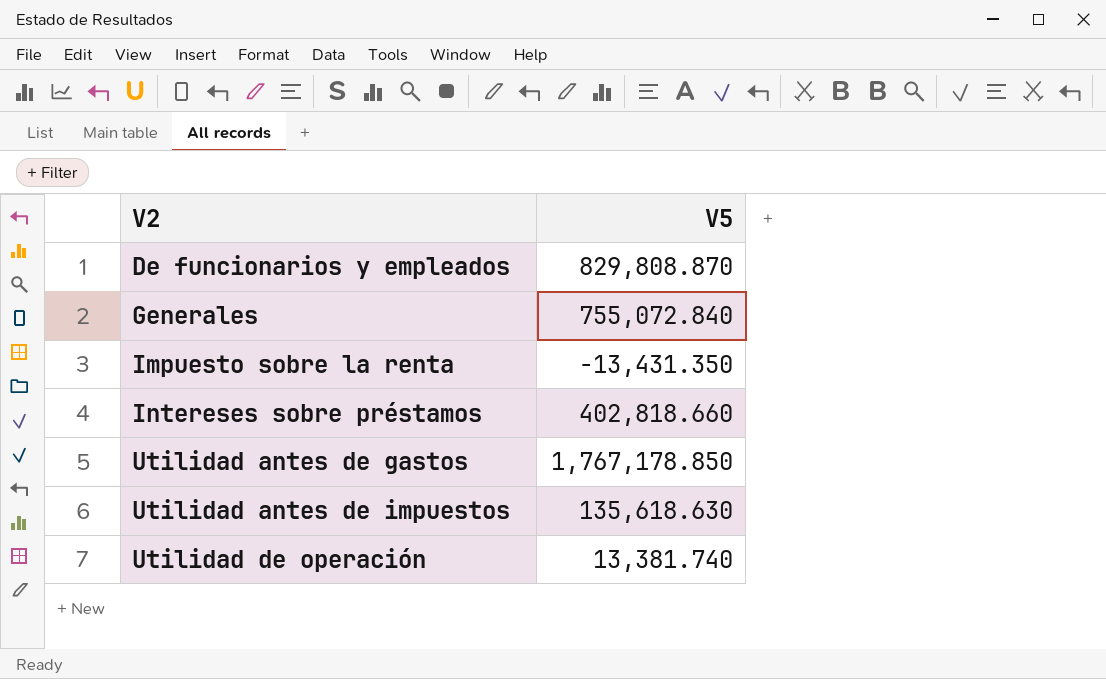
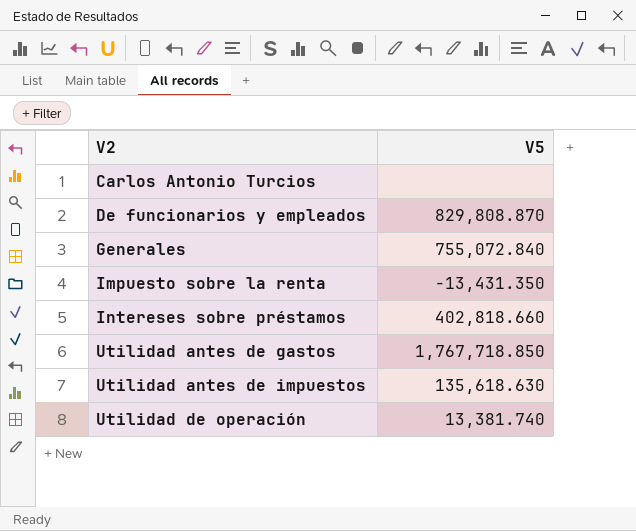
row Carlos Antonio Turcios: none -> none
Utilidad antes de gastos | V5: 1,767,178.850 -> 1,767,718.850

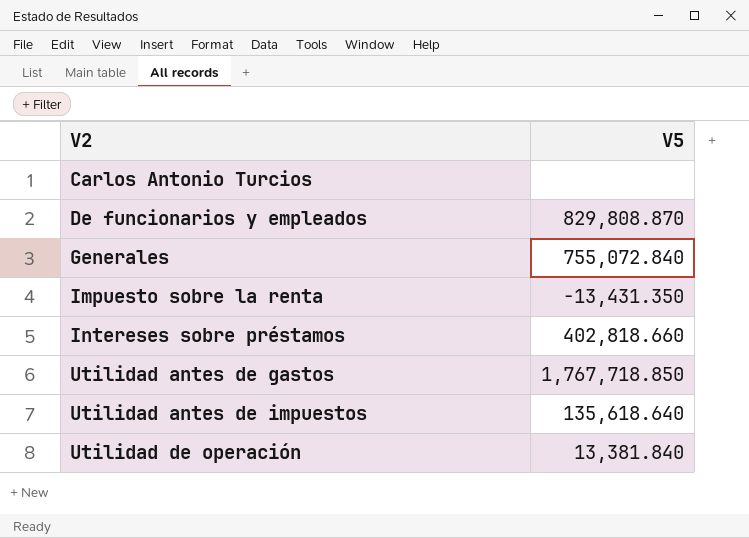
Utilidad antes de impuestos | V5: 135,618.630 -> 135,618.640
Utilidad de operación | V5: 13,381.740 -> 13,381.840

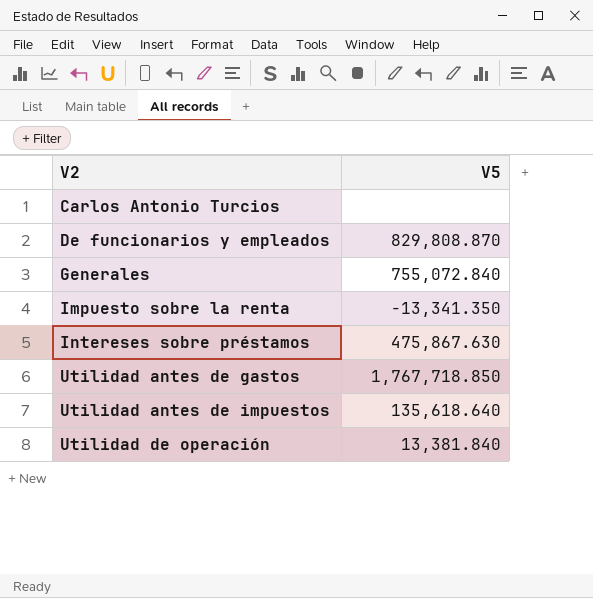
Impuesto sobre la renta | V5: -13,431.350 -> -13,341.350
Intereses sobre préstamos | V5: 402,818.660 -> 475,867.630

